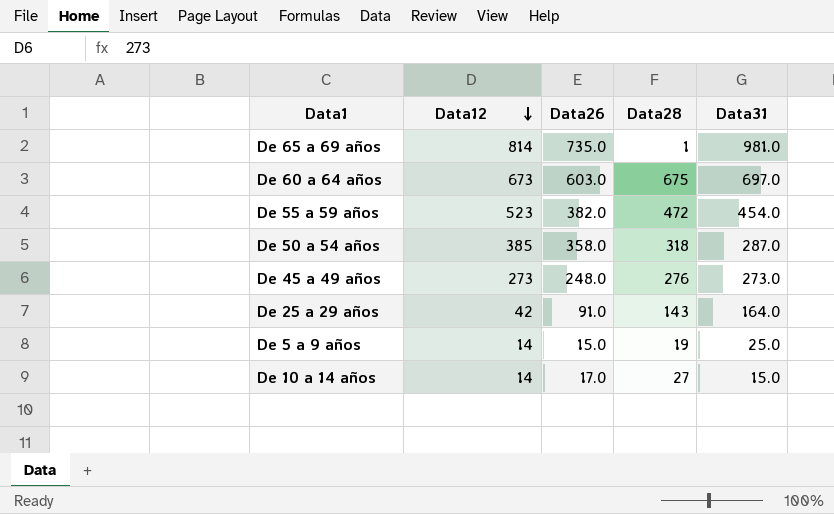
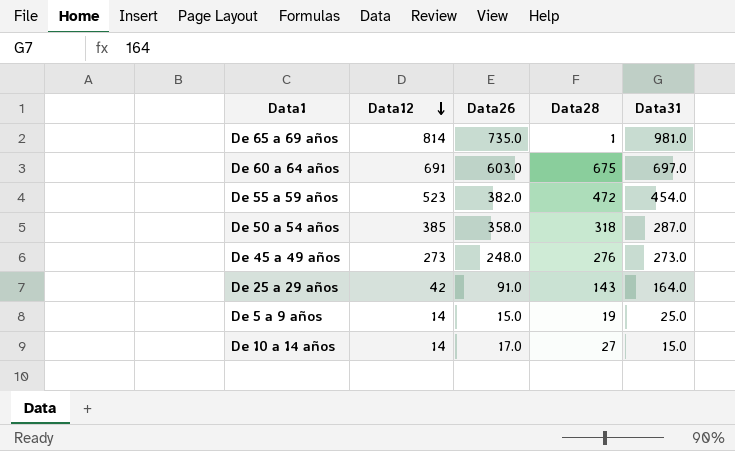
De 60 a 64 años | Data12: 673 -> 691

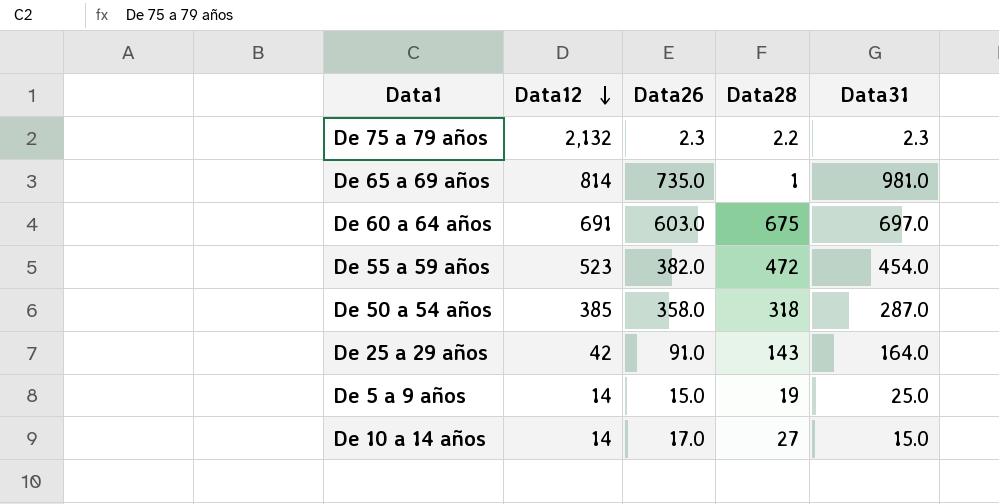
row De 45 a 49 años: 273 | 248.0 | 276 | 273.0 -> none
row De 75 a 79 años: none -> 2,132 | 2.3 | 2.2 | 2.3

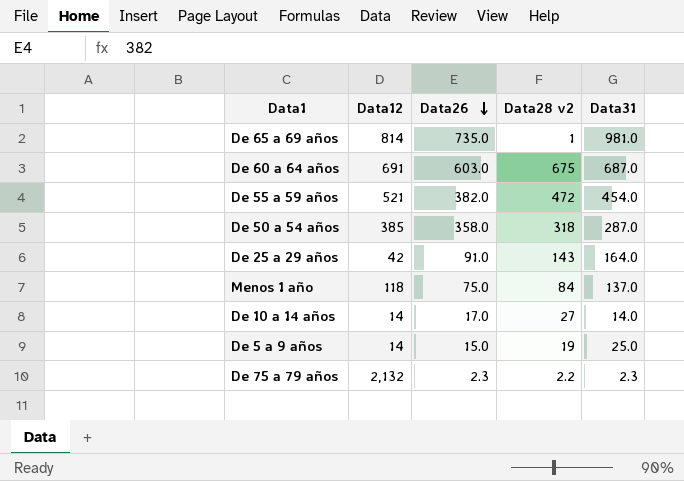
row order: Data12 descending -> Data26 descending
column name: Data28 -> Data28 v2
De 60 a 64 años | Data31: 697.0 -> 687.0
De 55 a 59 años | Data12: 523 -> 521
row Menos 1 año: none -> 118 | 75.0 | 84 | 137.0
De 10 a 14 años | Data31: 15.0 -> 14.0

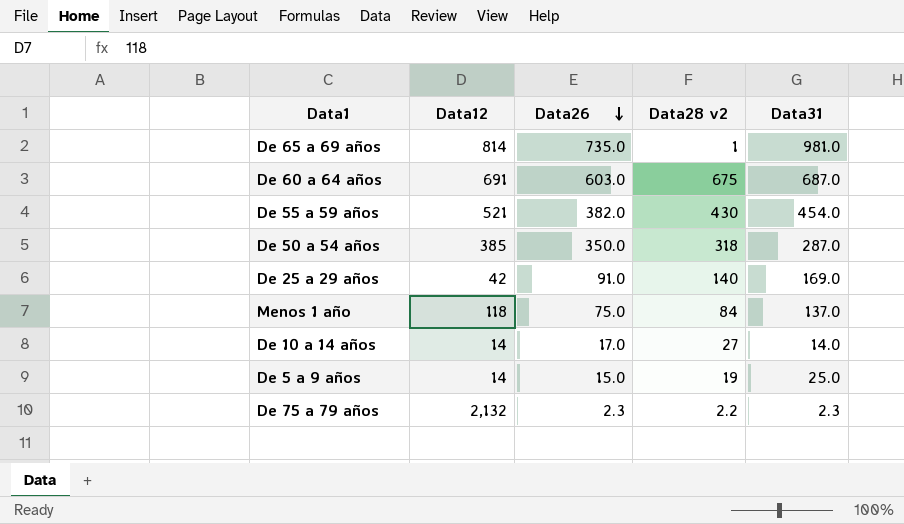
De 55 a 59 años | Data28 v2: 472 -> 430
De 50 a 54 años | Data26: 358.0 -> 350.0
De 25 a 29 años | Data28 v2: 143 -> 140
De 25 a 29 años | Data31: 164.0 -> 169.0

